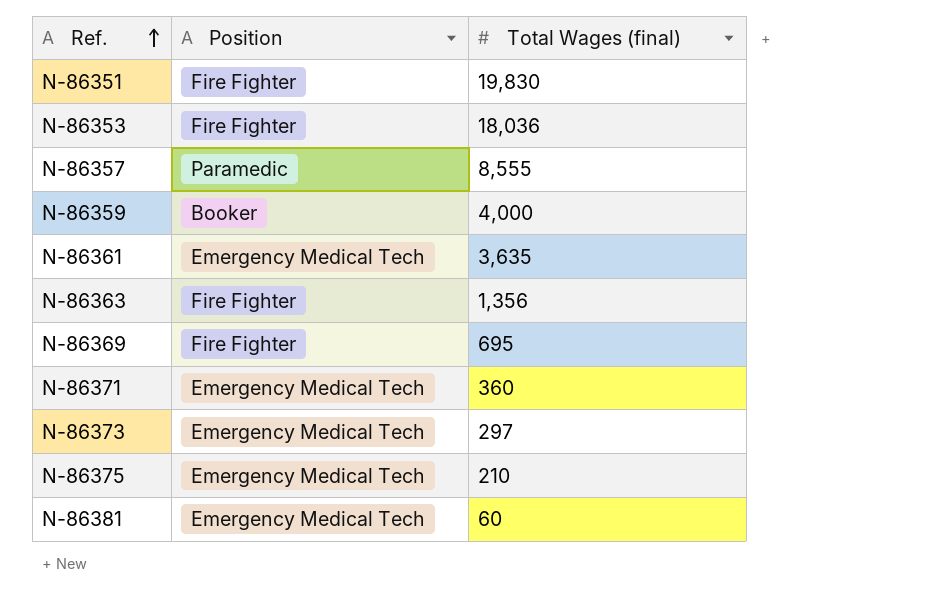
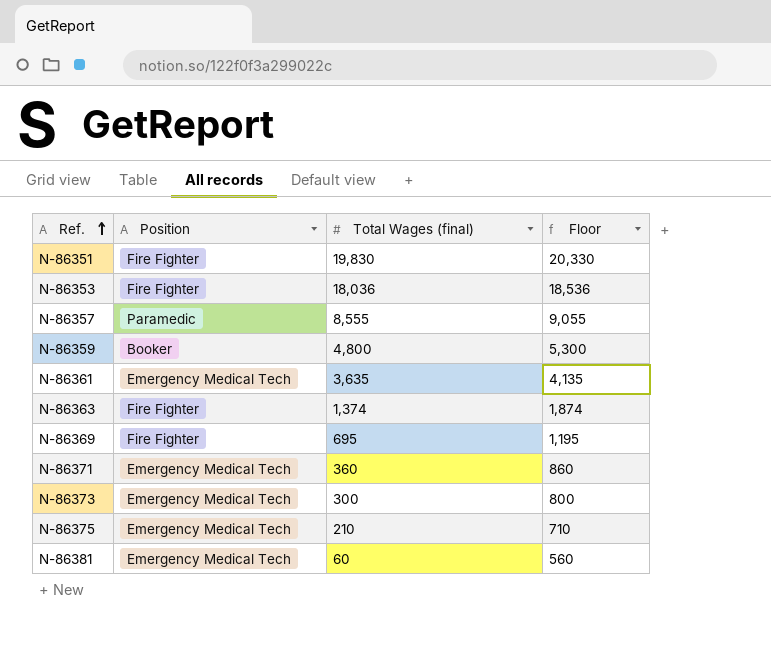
column Floor | formula: none -> [Total Wages (final)] + 500
N-86359 | Total Wages (final): 4,000 -> 4,800
N-86363 | Total Wages (final): 1,356 -> 1,374
N-86373 | Total Wages (final): 297 -> 300

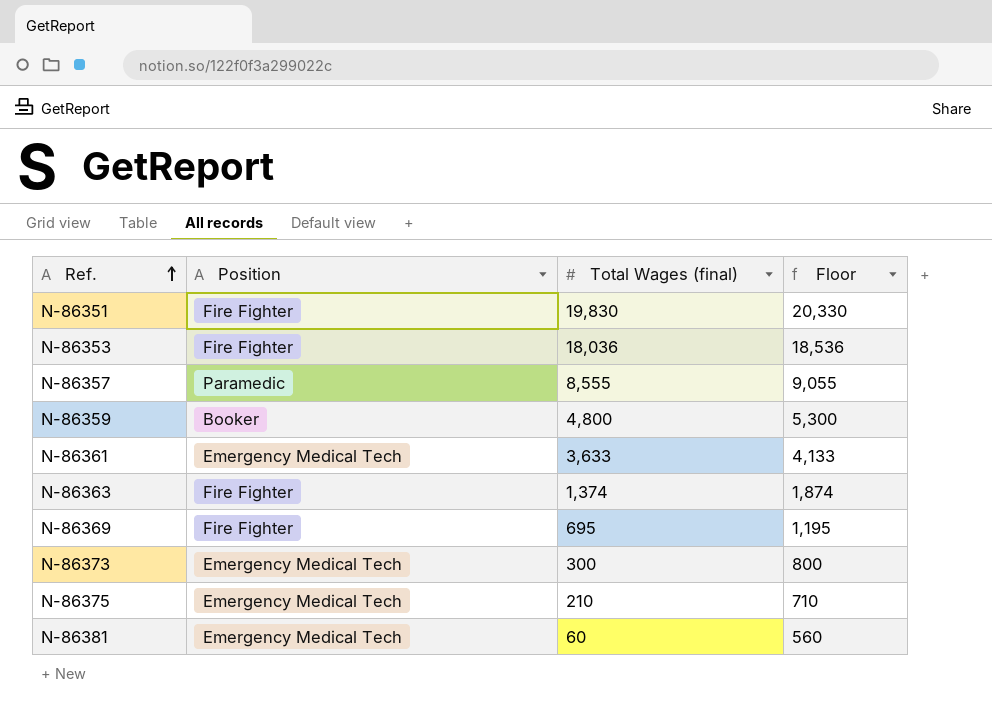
row N-86371: Emergency Medical Tech | 360 | 860 -> none
N-86361 | Total Wages (final): 3,635 -> 3,633
N-86361 | Floor: 4,135 -> 4,133

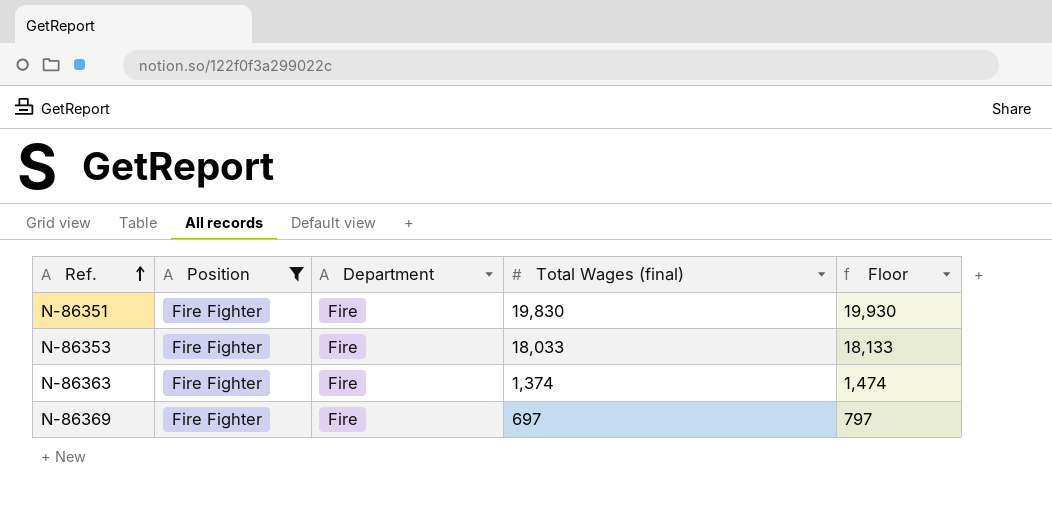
filter: none -> Position = Fire Fighter
column Department | position: none -> 3
column Floor | formula: [Total Wages (final)] + 500 -> [Total Wages (final)] + 100
N-86353 | Total Wages (final): 18,036 -> 18,033
N-86369 | Total Wages (final): 695 -> 697

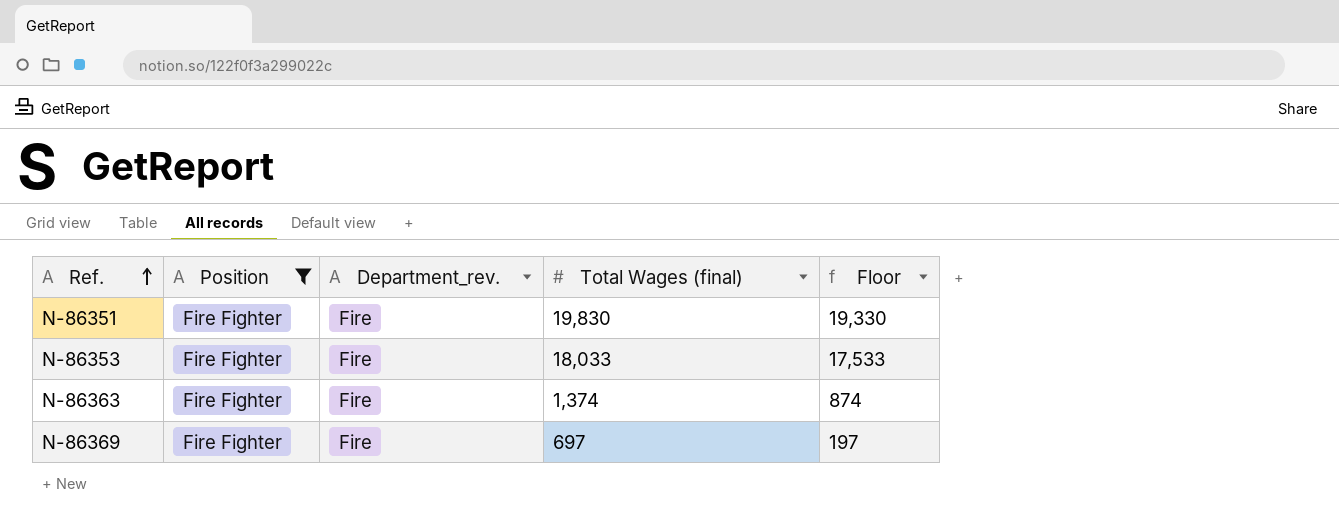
column name: Department -> Department_rev.
column Floor | formula: [Total Wages (final)] + 100 -> [Total Wages (final)] - 500

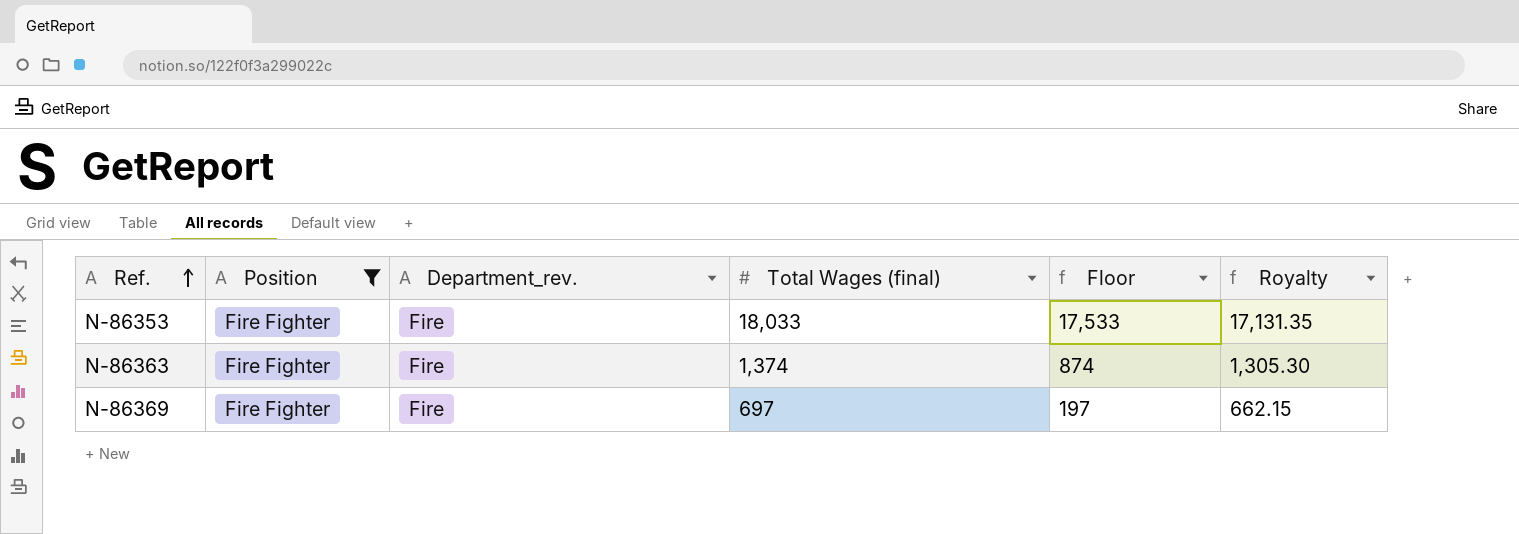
column Royalty | formula: none -> [Total Wages (final)] * 0.95
row N-86351: Fire Fighter | Fire | 19,830 | 19,330 -> none

